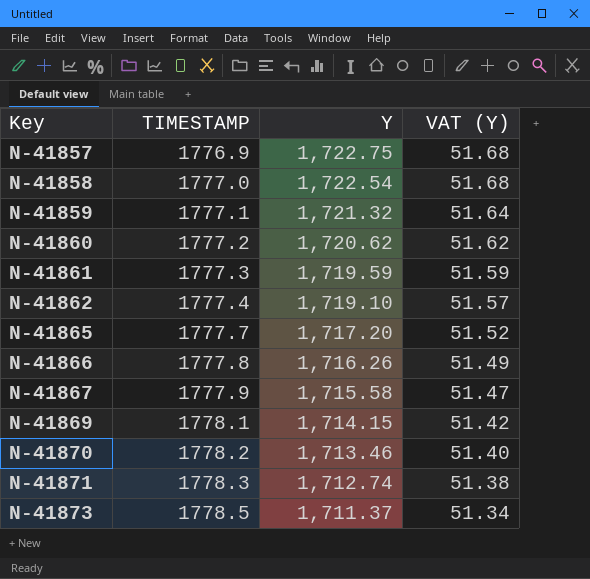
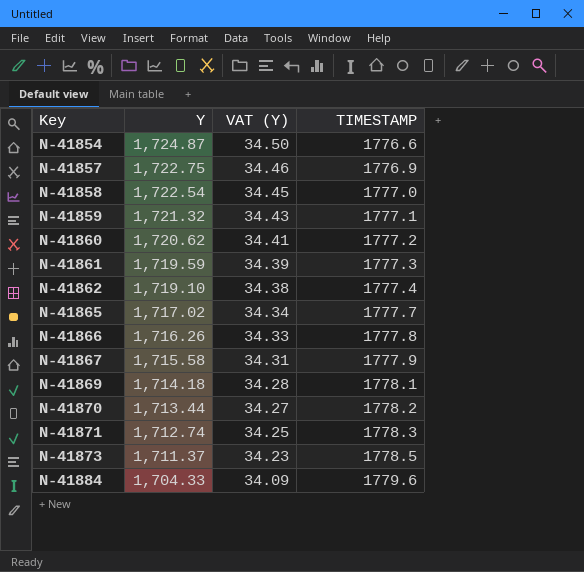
column VAT (Y) | formula: [Y] * 0.03 -> [Y] * 0.02
column TIMESTAMP | position: 2 -> 4
row N-41854: none -> 1,724.87 | 34.50 | 1776.6
N-41865 | Y: 1,717.20 -> 1,717.02
N-41869 | Y: 1,714.15 -> 1,714.18
N-41870 | Y: 1,713.46 -> 1,713.44
row N-41884: none -> 1,704.33 | 34.09 | 1779.6

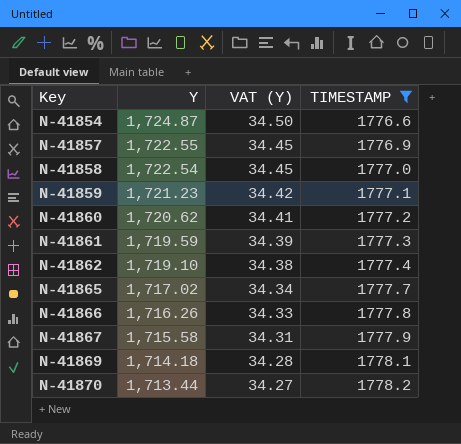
filter: none -> TIMESTAMP <= 1778.2
N-41857 | Y: 1,722.75 -> 1,722.55
N-41857 | VAT (Y): 34.46 -> 34.45
N-41859 | Y: 1,721.32 -> 1,721.23
N-41859 | VAT (Y): 34.43 -> 34.42

